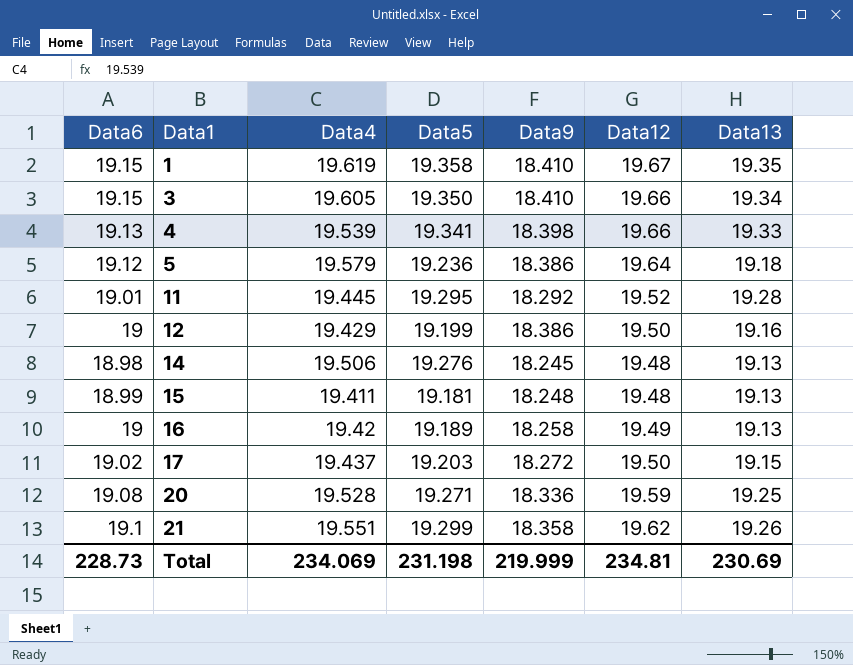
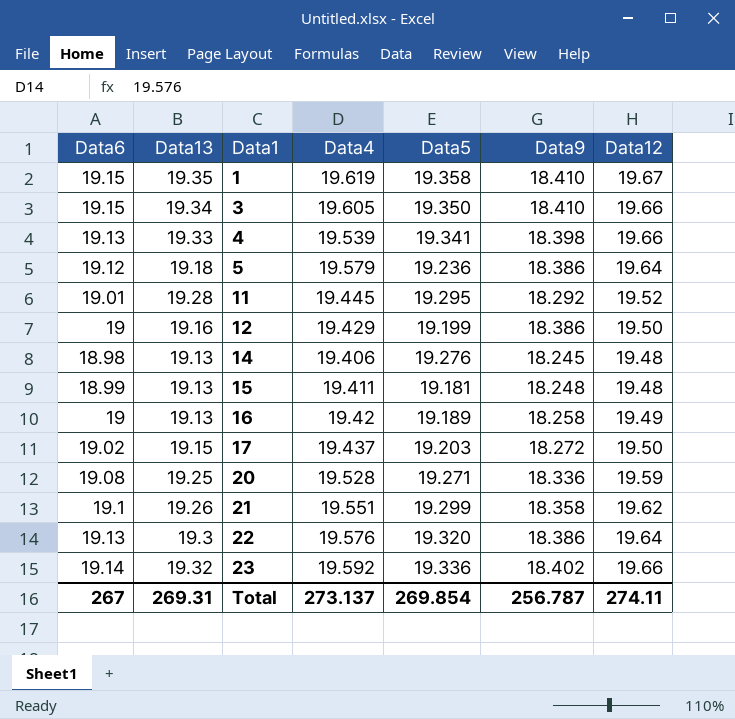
column Data13 | position: 7 -> 2
14 | Data4: 19.506 -> 19.406
row 22: none -> 19.13 | 19.3 | 19.576 | 19.320 | 18.386 | 19.64
row 23: none -> 19.14 | 19.32 | 19.592 | 19.336 | 18.402 | 19.66
Total | Data6: 228.73 -> 267
Total | Data13: 230.69 -> 269.31
Total | Data4: 234.069 -> 273.137
Total | Data5: 231.198 -> 269.854
Total | Data9: 219.999 -> 256.787
Total | Data12: 234.81 -> 274.11

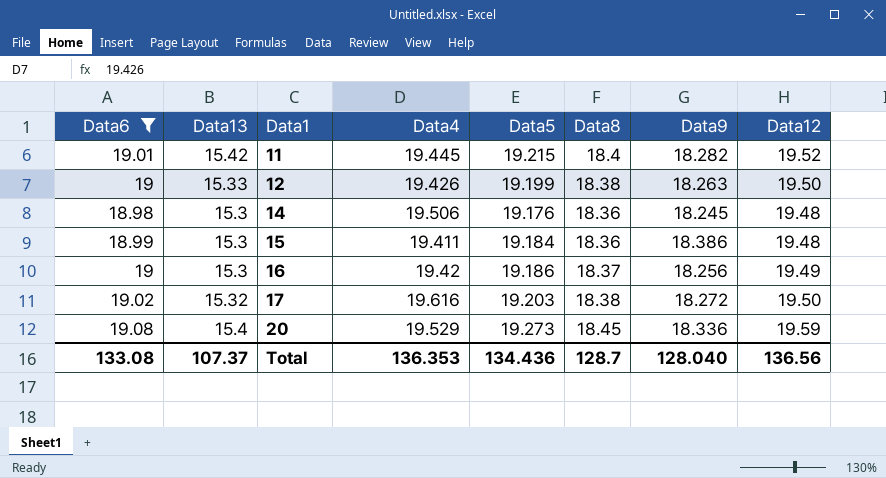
filter: none -> Data6 <= 19.08
column Data8 | position: none -> 6
11 | Data13: 19.28 -> 15.42
11 | Data5: 19.295 -> 19.215
11 | Data9: 18.292 -> 18.282
12 | Data13: 19.16 -> 15.33
12 | Data4: 19.429 -> 19.426
12 | Data9: 18.386 -> 18.263
14 | Data13: 19.13 -> 15.3
14 | Data4: 19.406 -> 19.506
14 | Data5: 19.276 -> 19.176
15 | Data13: 19.13 -> 15.3
15 | Data5: 19.181 -> 19.184
15 | Data9: 18.248 -> 18.386
16 | Data13: 19.13 -> 15.3
16 | Data5: 19.189 -> 19.186
16 | Data9: 18.258 -> 18.256
17 | Data13: 19.15 -> 15.32
17 | Data4: 19.437 -> 19.616
20 | Data13: 19.25 -> 15.4
20 | Data4: 19.528 -> 19.529
20 | Data5: 19.271 -> 19.273
Total | Data6: 267 -> 133.08
Total | Data13: 269.31 -> 107.37
Total | Data4: 273.137 -> 136.353
Total | Data5: 269.854 -> 134.436
Total | Data9: 256.787 -> 128.040
Total | Data12: 274.11 -> 136.56

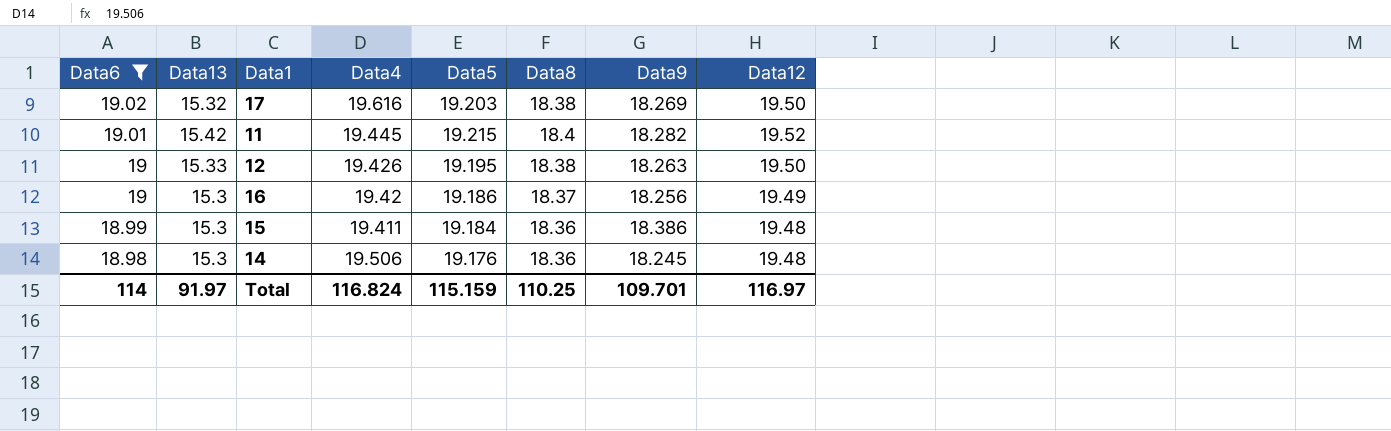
row order: Data1 ascending -> Data6 descending
row 20: 19.08 | 15.4 | 19.529 | 19.273 | 18.45 | 18.336 | 19.59 -> none
17 | Data9: 18.272 -> 18.269
12 | Data5: 19.199 -> 19.195
Total | Data6: 133.08 -> 114
Total | Data13: 107.37 -> 91.97
Total | Data4: 136.353 -> 116.824
Total | Data5: 134.436 -> 115.159
Total | Data8: 128.7 -> 110.25
Total | Data9: 128.040 -> 109.701
Total | Data12: 136.56 -> 116.97

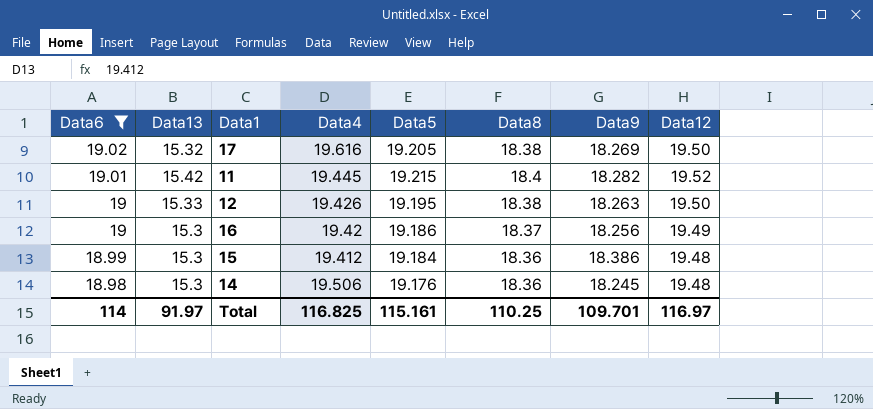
17 | Data5: 19.203 -> 19.205
15 | Data4: 19.411 -> 19.412
Total | Data4: 116.824 -> 116.825
Total | Data5: 115.159 -> 115.161

